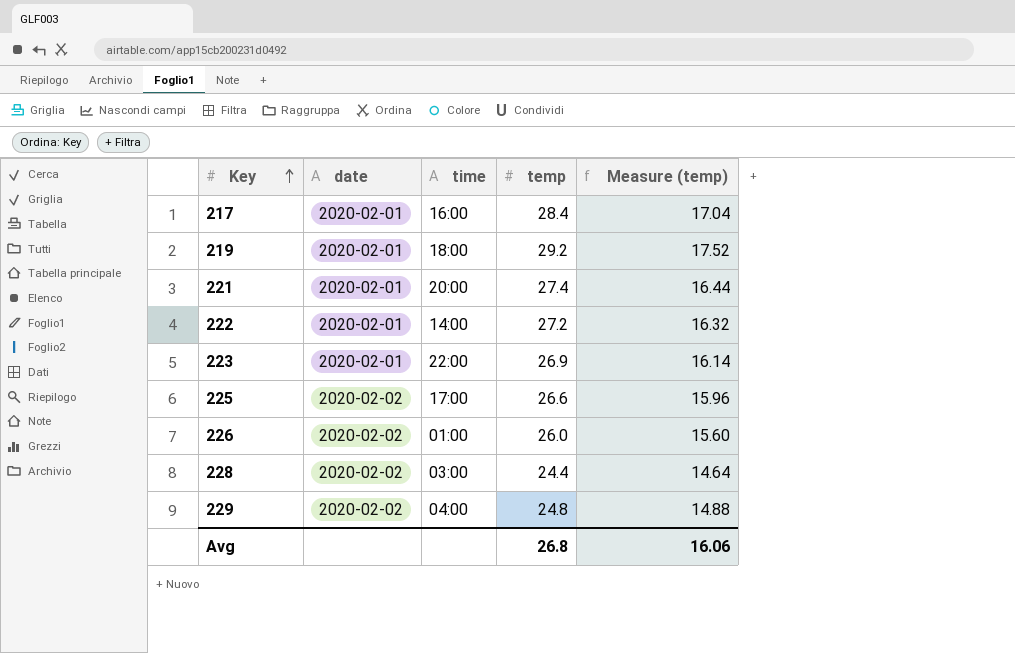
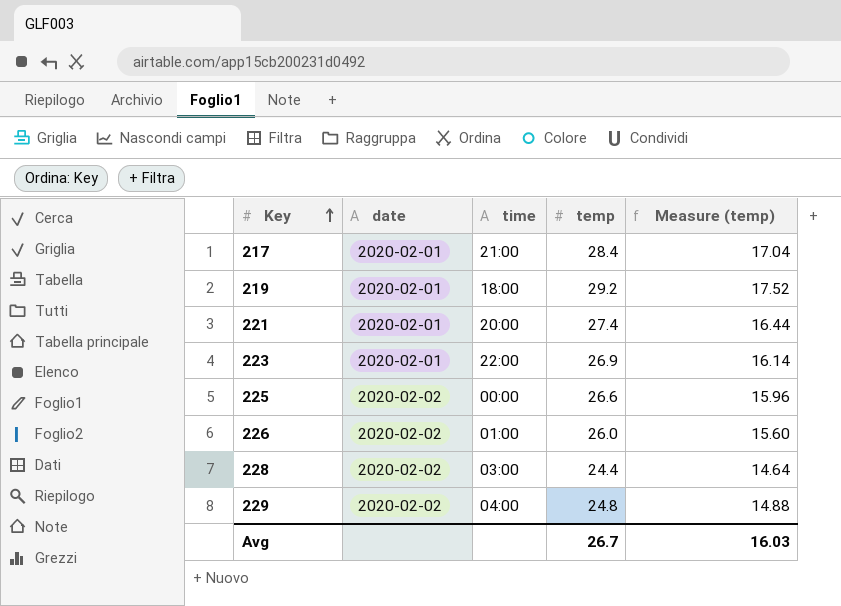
row 222: 2020-02-01 | 14:00 | 27.2 | 16.32 -> none
217 | time: 16:00 -> 21:00
225 | time: 17:00 -> 00:00
Avg | temp: 26.8 -> 26.7
Avg | Measure (temp): 16.06 -> 16.03

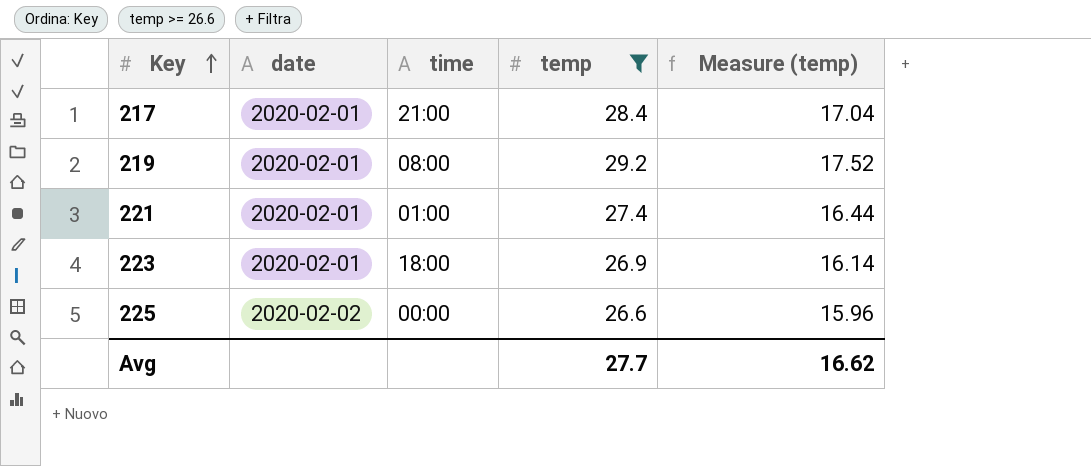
filter: none -> temp >= 26.6
219 | time: 18:00 -> 08:00
221 | time: 20:00 -> 01:00
223 | time: 22:00 -> 18:00
Avg | temp: 26.7 -> 27.7
Avg | Measure (temp): 16.03 -> 16.62

